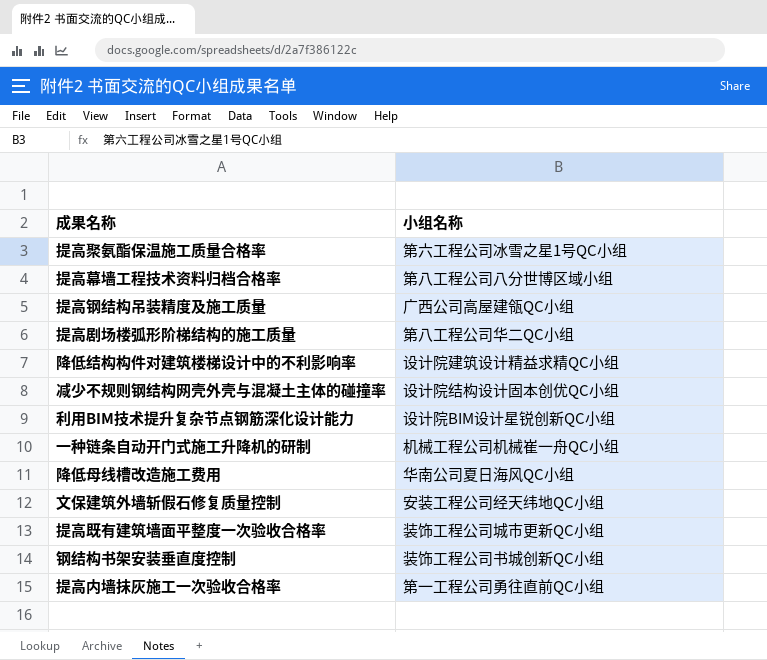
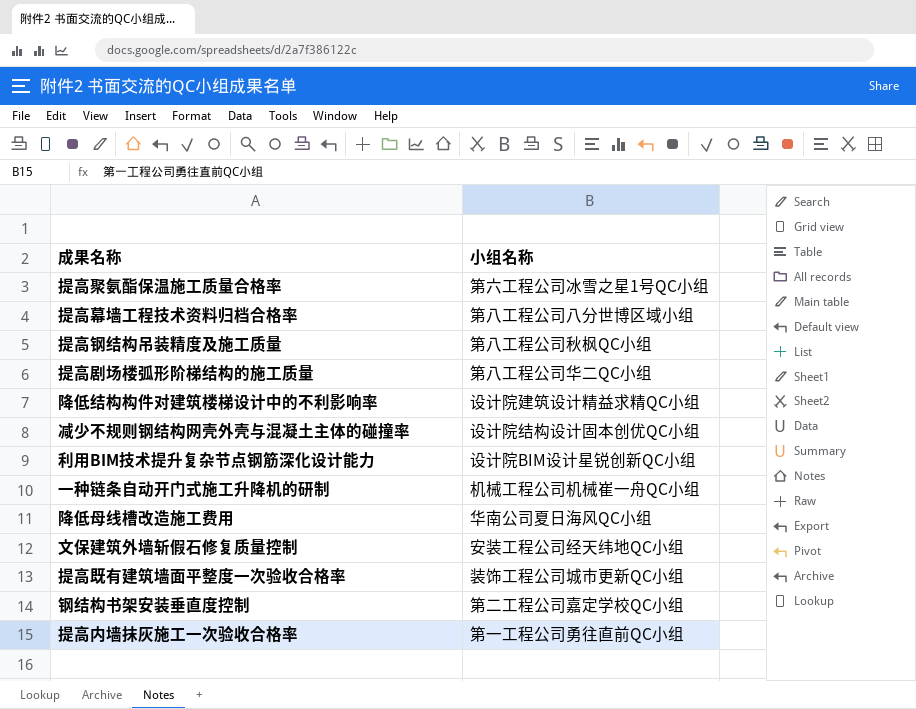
提高钢结构吊装精度及施工质量 | 小组名称: 广西公司高屋建瓴QC小组 -> 第八工程公司秋枫QC小组
钢结构书架安装垂直度控制 | 小组名称: 装饰工程公司书城创新QC小组 -> 第二工程公司嘉定学校QC小组

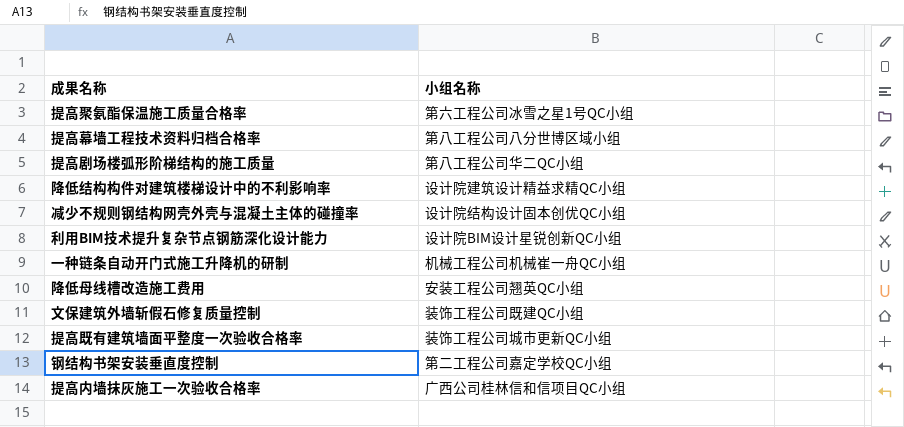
row 提高钢结构吊装精度及施工质量: 第八工程公司秋枫QC小组 -> none
降低母线槽改造施工费用 | 小组名称: 华南公司夏日海风QC小组 -> 安装工程公司翘英QC小组
文保建筑外墙斩假石修复质量控制 | 小组名称: 安装工程公司经天纬地QC小组 -> 装饰工程公司既建QC小组
提高内墙抹灰施工一次验收合格率 | 小组名称: 第一工程公司勇往直前QC小组 -> 广西公司桂林信和信项目QC小组

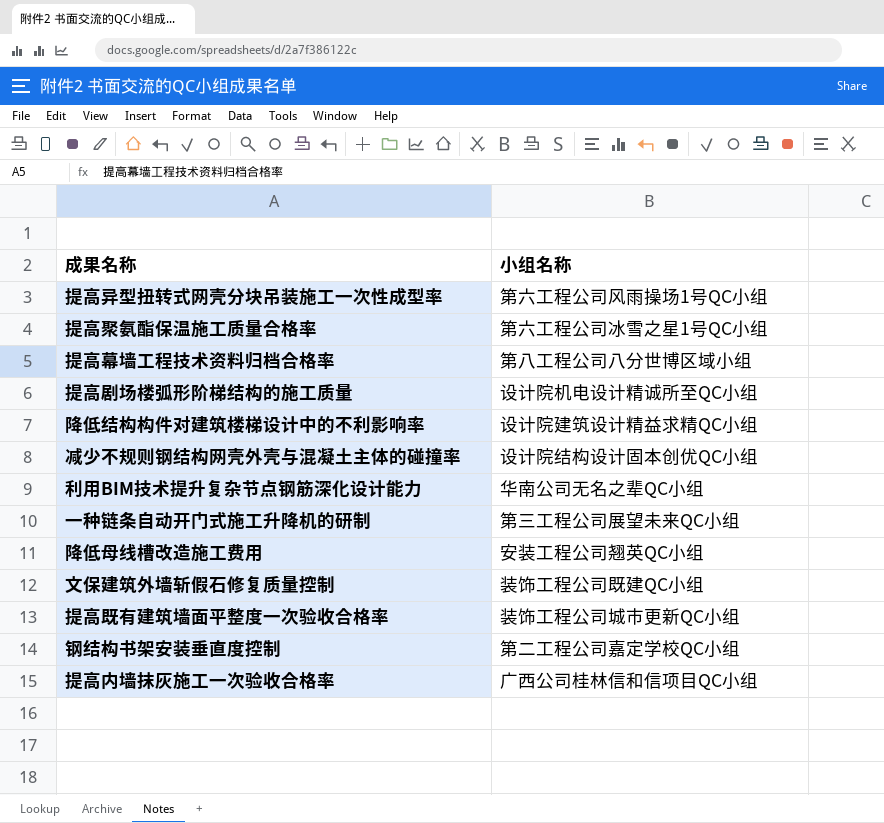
row 提高异型扭转式网壳分块吊装施工一次性成型率: none -> 第六工程公司风雨操场1号QC小组
提高剧场楼弧形阶梯结构的施工质量 | 小组名称: 第八工程公司华二QC小组 -> 设计院机电设计精诚所至QC小组
利用BIM技术提升复杂节点钢筋深化设计能力 | 小组名称: 设计院BIM设计星锐创新QC小组 -> 华南公司无名之辈QC小组
一种链条自动开门式施工升降机的研制 | 小组名称: 机械工程公司机械崔一舟QC小组 -> 第三工程公司展望未来QC小组

